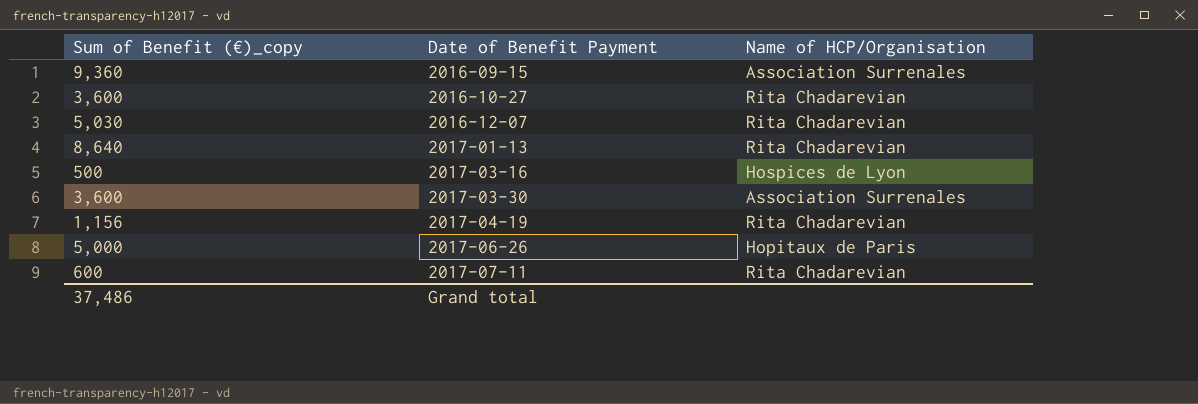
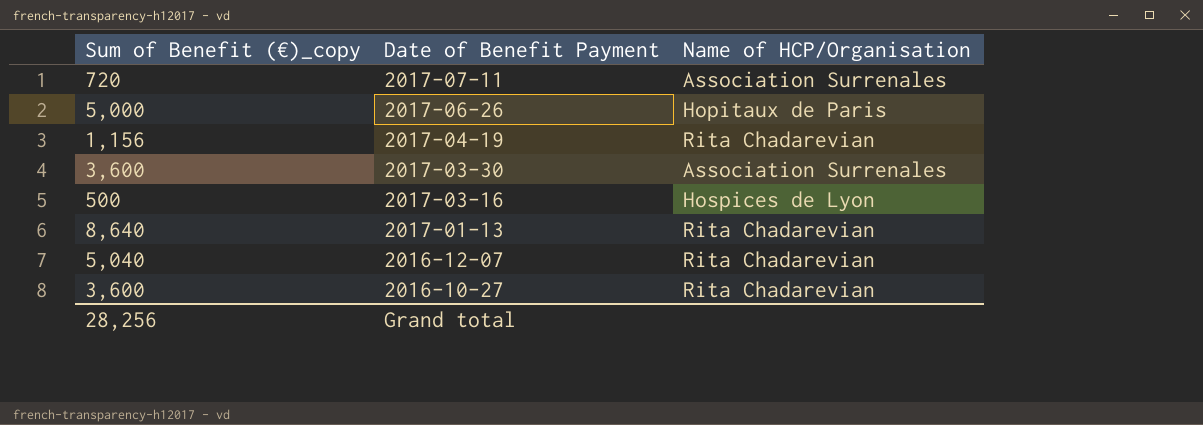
row order: Date of Benefit Payment ascending -> Date of Benefit Payment descending
row 2016-09-15: 9,360 | Association Surrenales -> none
2017-07-11 | Sum of Benefit (€)_copy: 600 -> 720
2017-07-11 | Name of HCP/Organisation: Rita Chadarevian -> Association Surrenales
2016-12-07 | Sum of Benefit (€)_copy: 5,030 -> 5,040
Grand total | Sum of Benefit (€)_copy: 37,486 -> 28,256

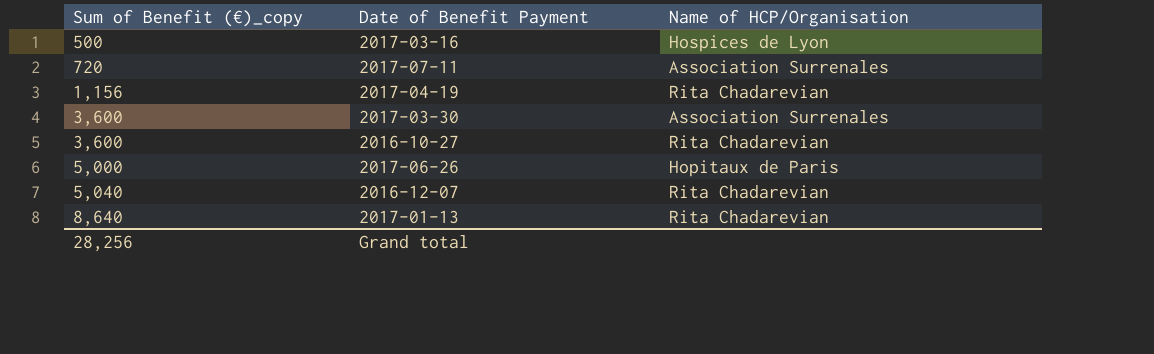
row order: Date of Benefit Payment descending -> Sum of Benefit (€)_copy ascending

